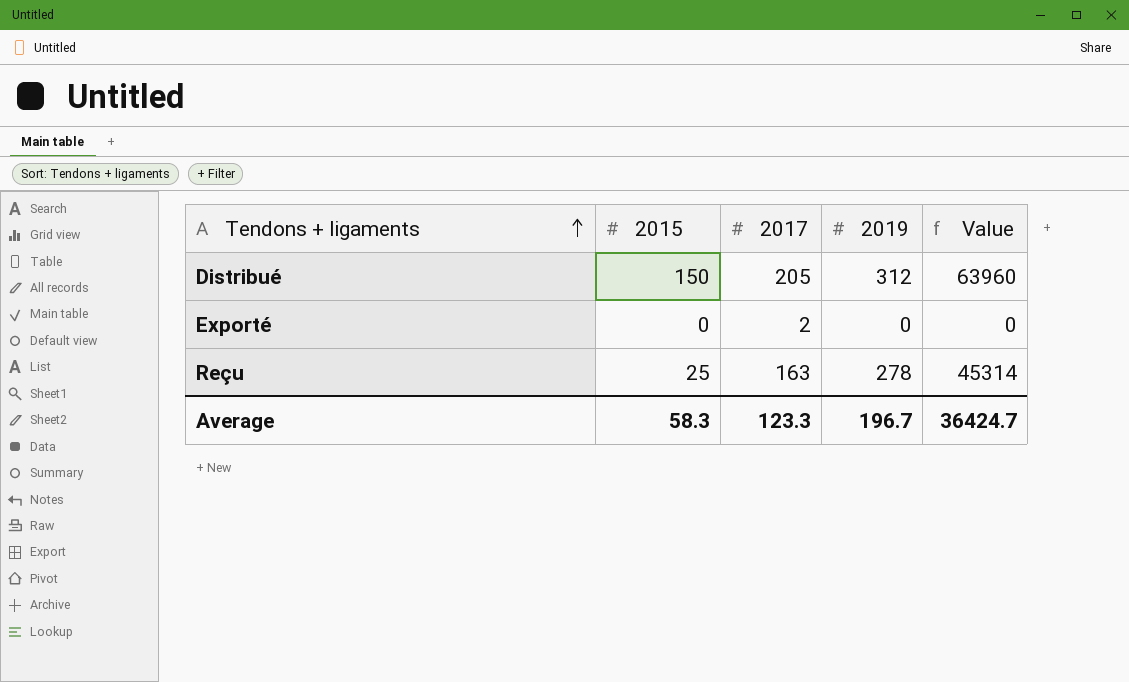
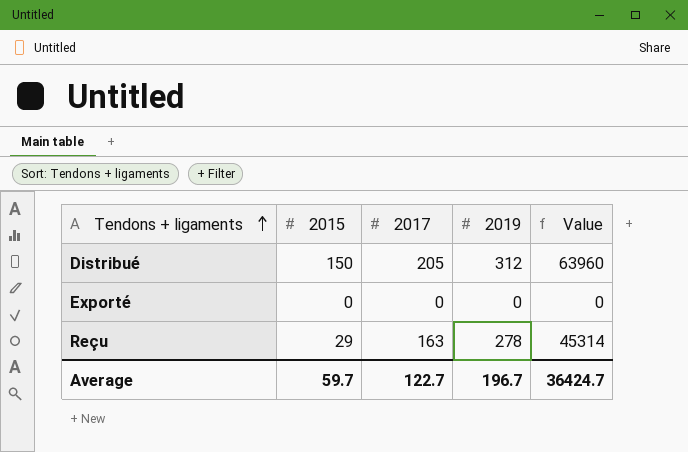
Exporté | 2017: 2 -> 0
Reçu | 2015: 25 -> 29
Average | 2015: 58.3 -> 59.7
Average | 2017: 123.3 -> 122.7

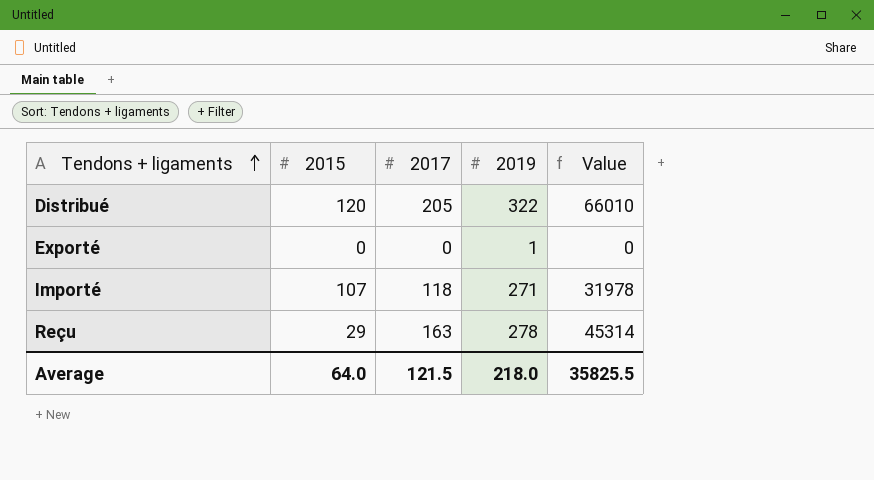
Distribué | 2015: 150 -> 120
Distribué | 2019: 312 -> 322
Distribué | Value: 63960 -> 66010
Exporté | 2019: 0 -> 1
row Importé: none -> 107 | 118 | 271 | 31978
Average | 2015: 59.7 -> 64.0
Average | 2017: 122.7 -> 121.5
Average | 2019: 196.7 -> 218.0
Average | Value: 36424.7 -> 35825.5

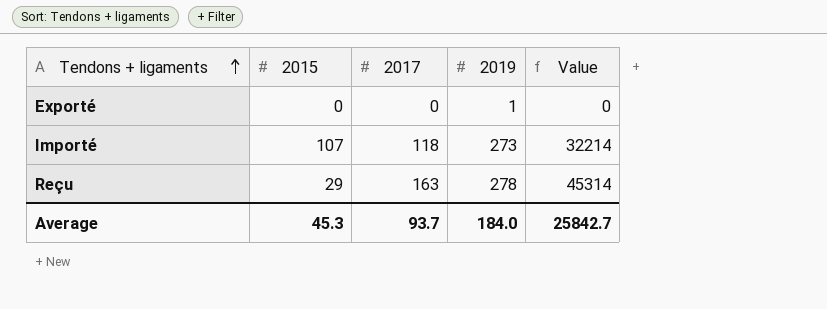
row Distribué: 120 | 205 | 322 | 66010 -> none
Importé | 2019: 271 -> 273
Importé | Value: 31978 -> 32214
Average | 2015: 64.0 -> 45.3
Average | 2017: 121.5 -> 93.7
Average | 2019: 218.0 -> 184.0
Average | Value: 35825.5 -> 25842.7

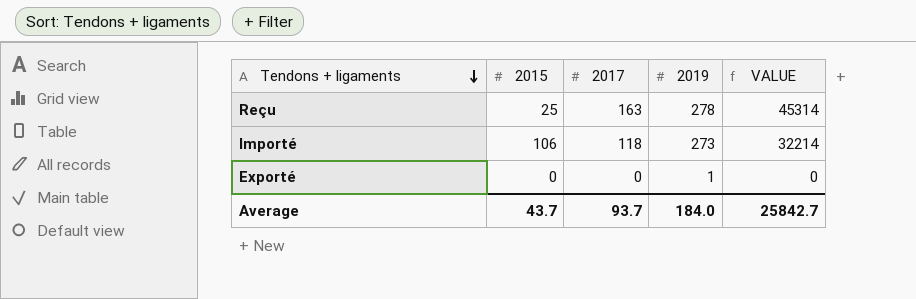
row order: Tendons + ligaments ascending -> Tendons + ligaments descending
column name: Value -> VALUE
Reçu | 2015: 29 -> 25
Importé | 2015: 107 -> 106
Average | 2015: 45.3 -> 43.7

